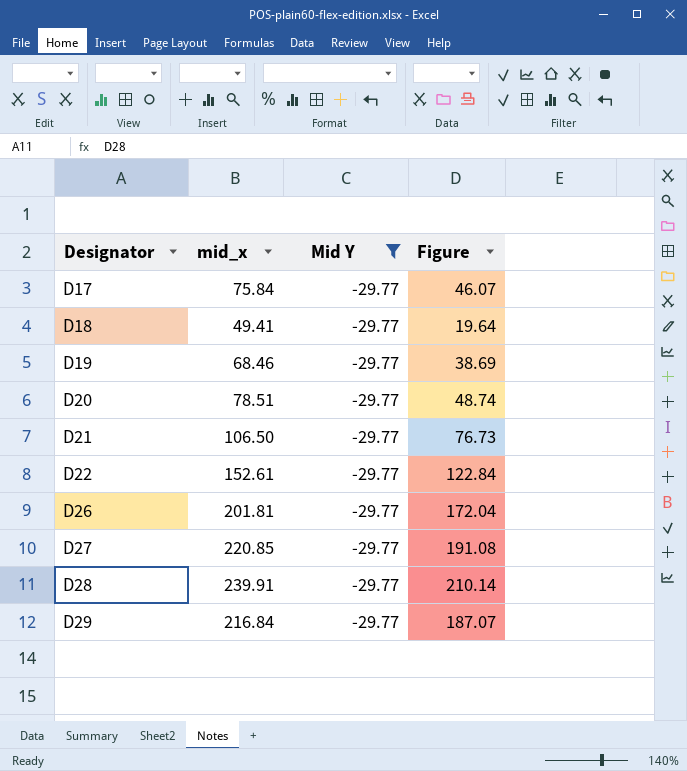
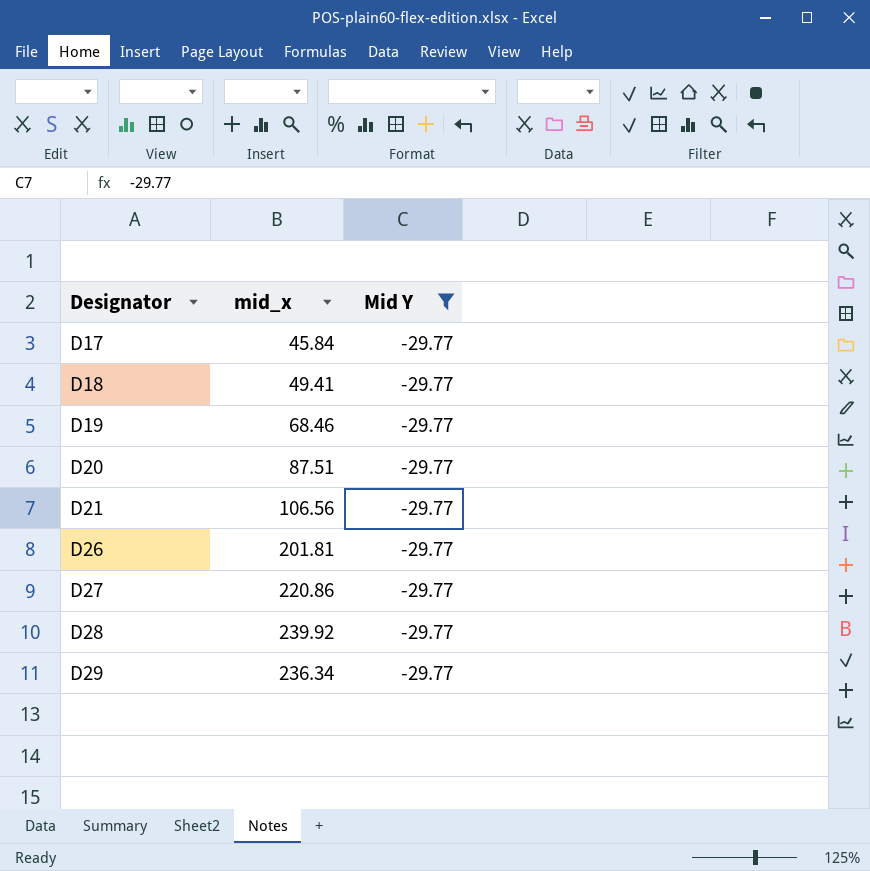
column Figure | formula: [mid_x] + [Mid Y] -> none
row D22: 152.61 | -29.77 | 122.84 -> none
D17 | mid_x: 75.84 -> 45.84
D20 | mid_x: 78.51 -> 87.51
D21 | mid_x: 106.50 -> 106.56
D27 | mid_x: 220.85 -> 220.86
D28 | mid_x: 239.91 -> 239.92
D29 | mid_x: 216.84 -> 236.34

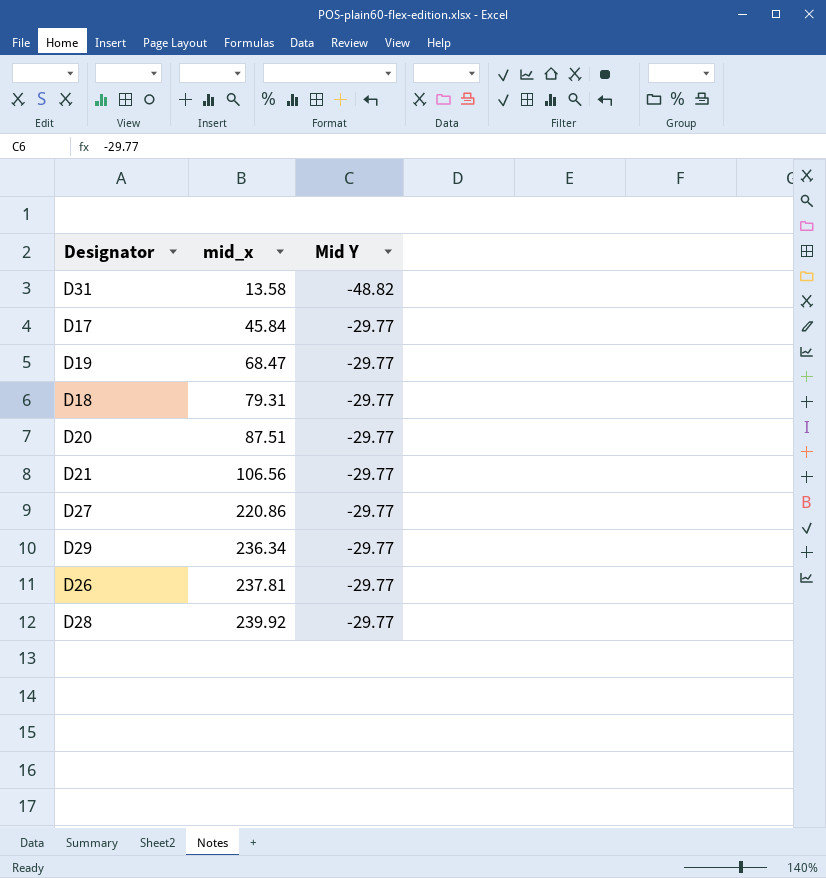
filter: Mid Y = -29.77 -> none
row order: Designator ascending -> mid_x ascending
D19 | mid_x: 68.46 -> 68.47
D18 | mid_x: 49.41 -> 79.31
D26 | mid_x: 201.81 -> 237.81

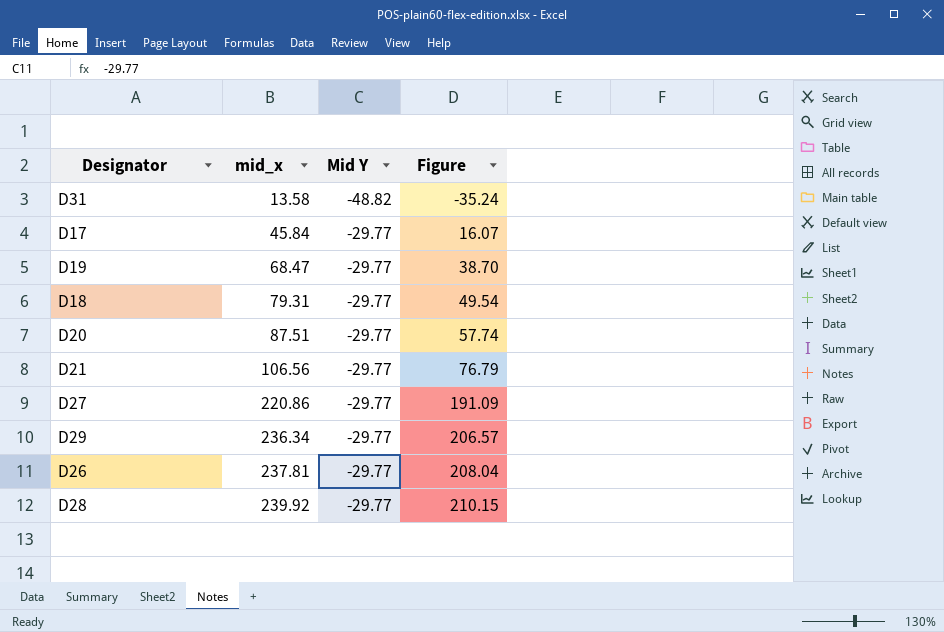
column Figure | formula: none -> [mid_x] + [Mid Y]

